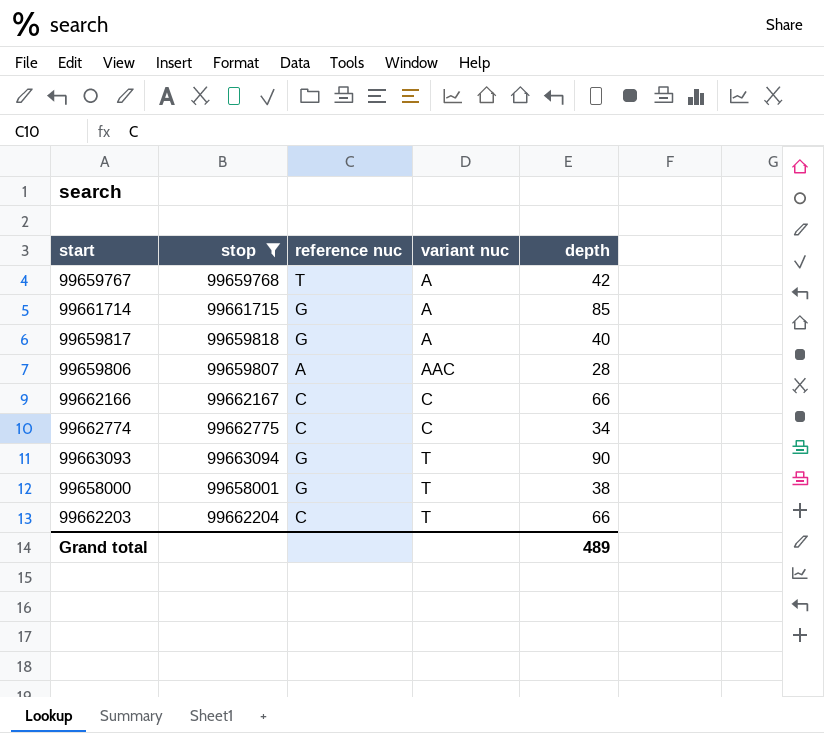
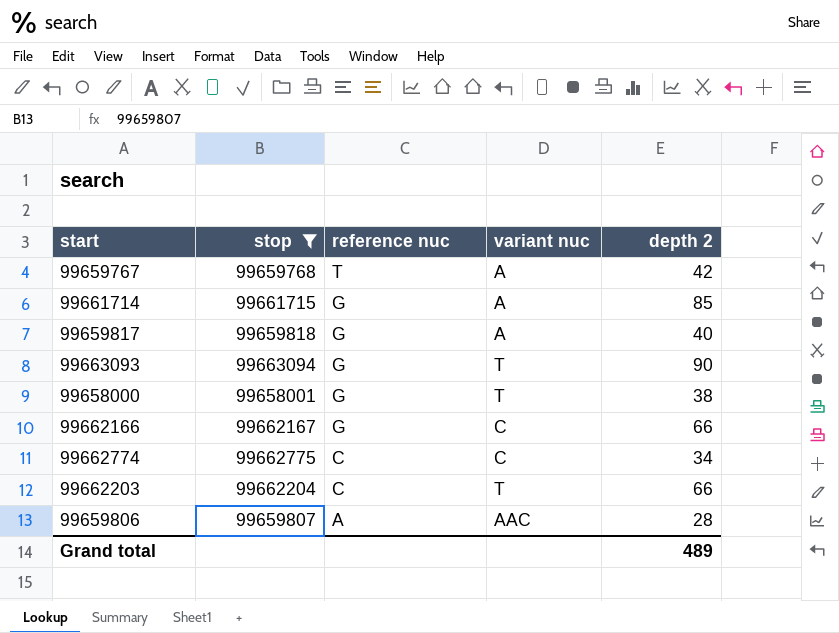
row order: variant nuc ascending -> reference nuc descending
column name: depth -> depth 2
99662166 | reference nuc: C -> G

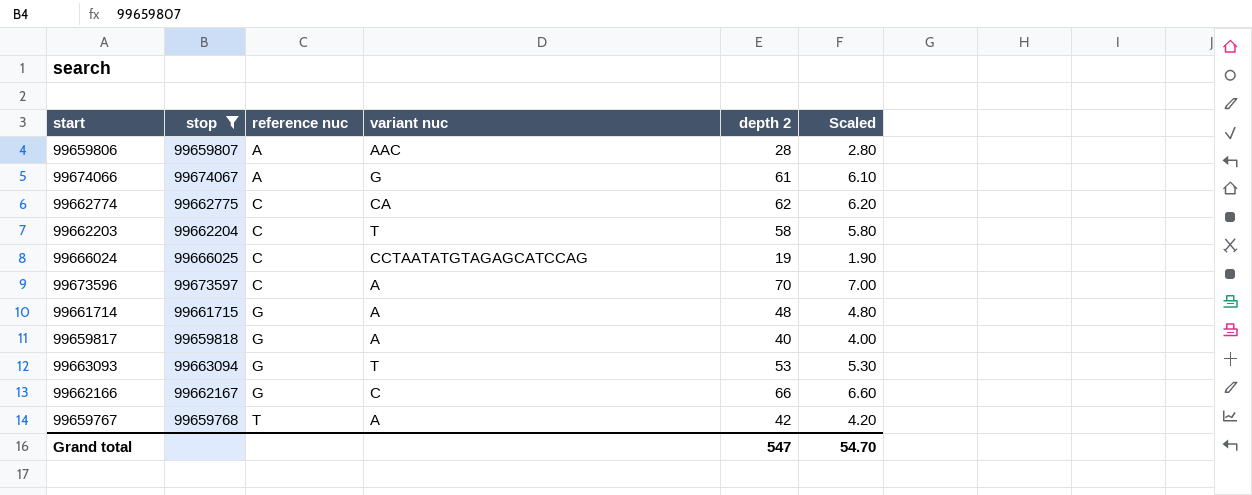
row order: reference nuc descending -> reference nuc ascending
column Scaled | formula: none -> [depth 2] * 0.1
row 99658000: 99658001 | G | T | 38 -> none
row 99674066: none -> 99674067 | A | G | 61 | 6.10
99662774 | variant nuc: C -> CA
99662774 | depth 2: 34 -> 62
99662203 | depth 2: 66 -> 58
row 99666024: none -> 99666025 | C | CCTAATATGTAGAGCATCCAG | 19 | 1.90
row 99673596: none -> 99673597 | C | A | 70 | 7.00
99661714 | depth 2: 85 -> 48
99663093 | depth 2: 90 -> 53
Grand total | depth 2: 489 -> 547

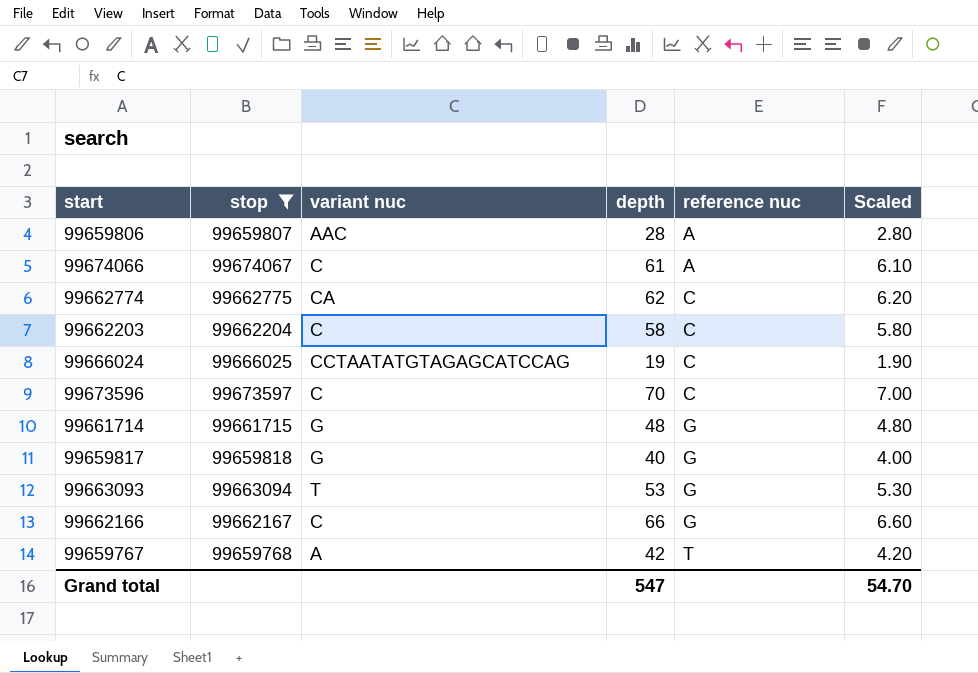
column name: depth 2 -> depth
column reference nuc | position: 3 -> 5
99674066 | variant nuc: G -> C
99662203 | variant nuc: T -> C
99673596 | variant nuc: A -> C
99661714 | variant nuc: A -> G
99659817 | variant nuc: A -> G

